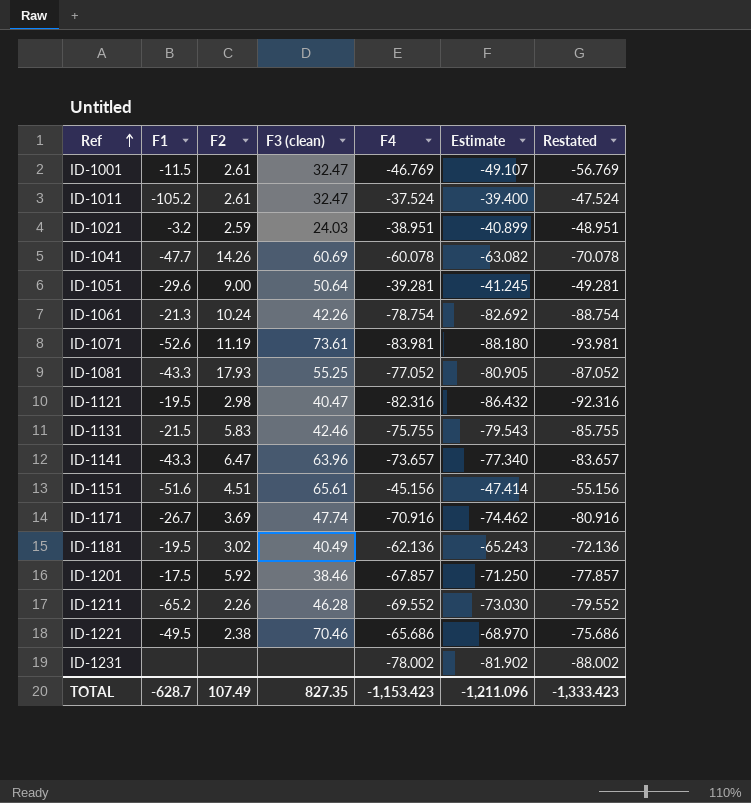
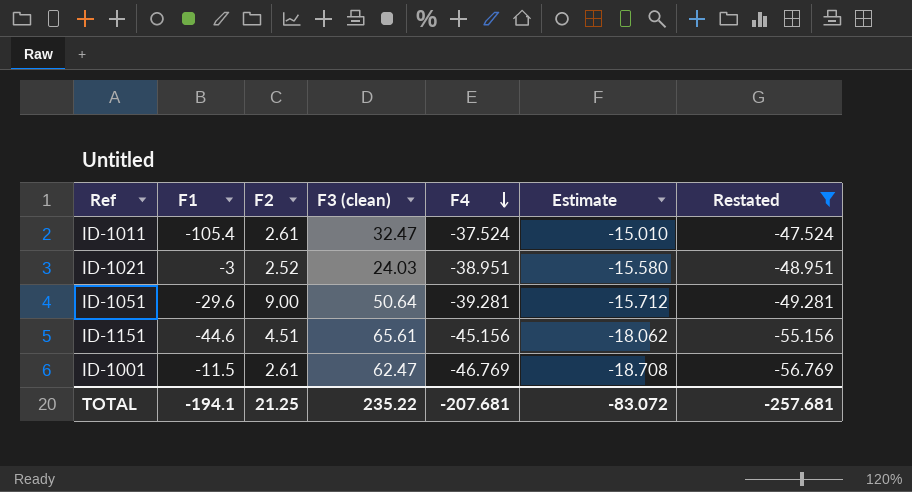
filter: none -> Restated >= -56.769
row order: Ref ascending -> F4 descending
column Estimate | formula: [F4] * 1.05 -> [F4] * 0.4
ID-1011 | F1: -105.2 -> -105.4
ID-1021 | F1: -3.2 -> -3
ID-1021 | F2: 2.59 -> 2.52
ID-1151 | F1: -51.6 -> -44.6
ID-1001 | F3 (clean): 32.47 -> 62.47
TOTAL | F1: -628.7 -> -194.1
TOTAL | F2: 107.49 -> 21.25
TOTAL | F3 (clean): 827.35 -> 235.22
TOTAL | F4: -1,153.423 -> -207.681
TOTAL | Estimate: -1,211.096 -> -83.072
TOTAL | Restated: -1,333.423 -> -257.681

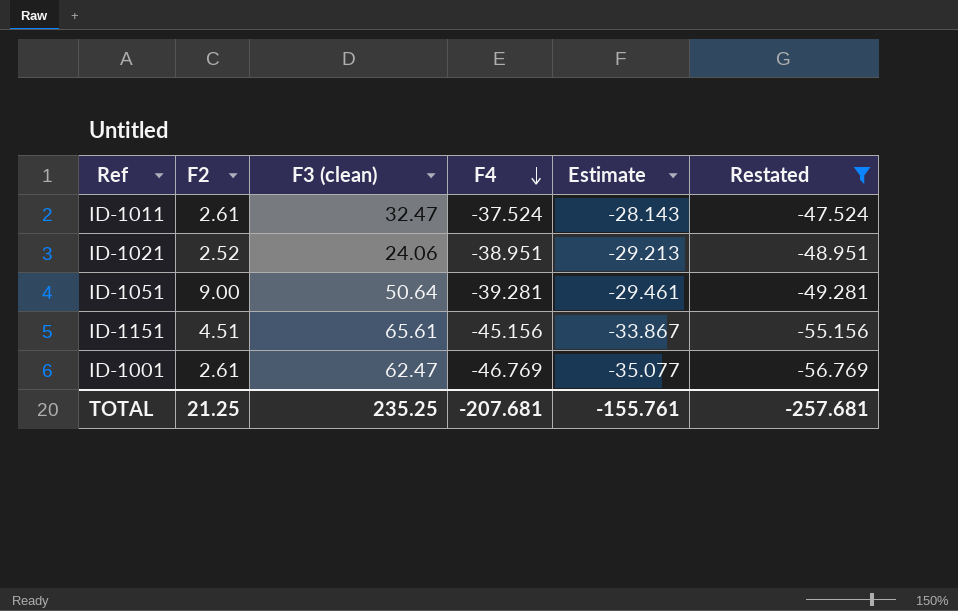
column F1 | position: 2 -> none
column Estimate | formula: [F4] * 0.4 -> [F4] * 0.75
ID-1021 | F3 (clean): 24.03 -> 24.06
TOTAL | F3 (clean): 235.22 -> 235.25
TOTAL | Estimate: -83.072 -> -155.761

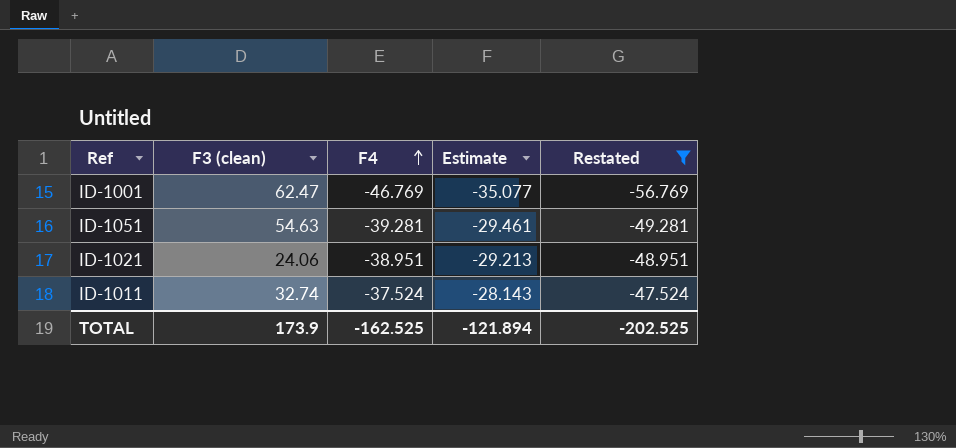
row order: F4 descending -> F4 ascending
column F2 | position: 2 -> none
row ID-1151: 4.51 | 65.61 | -45.156 | -33.867 | -55.156 -> none
ID-1051 | F3 (clean): 50.64 -> 54.63
ID-1011 | F3 (clean): 32.47 -> 32.74
TOTAL | F3 (clean): 235.25 -> 173.9
TOTAL | F4: -207.681 -> -162.525
TOTAL | Estimate: -155.761 -> -121.894
TOTAL | Restated: -257.681 -> -202.525

